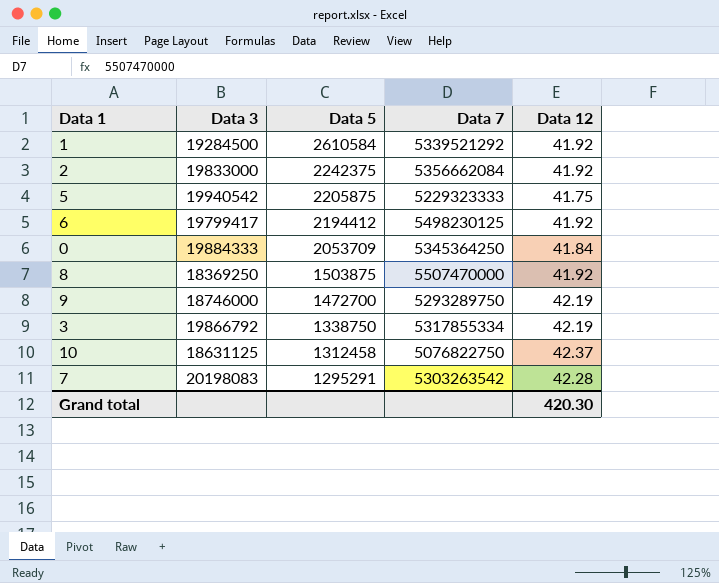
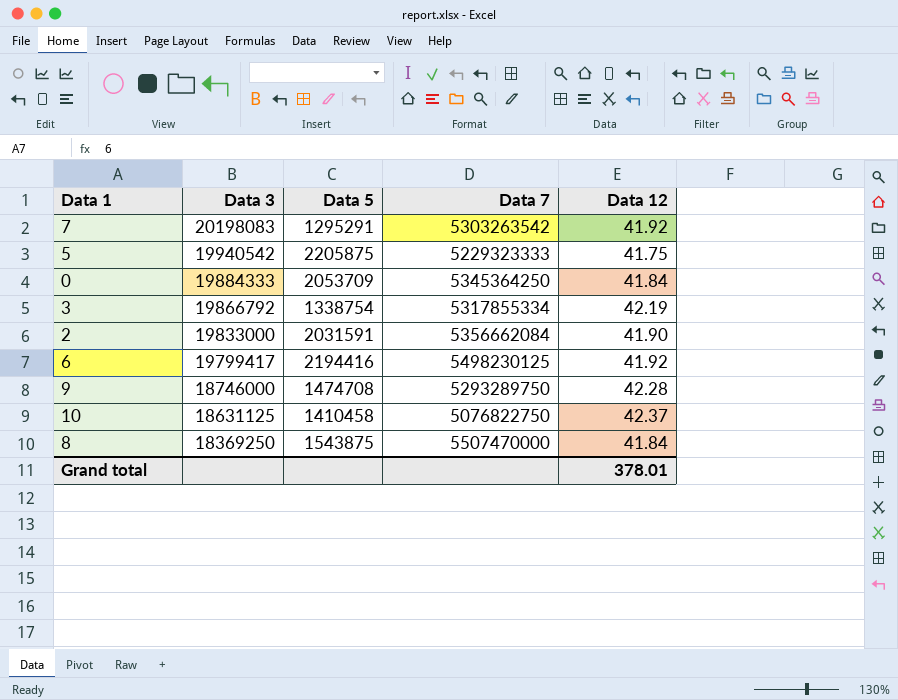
row order: Data 5 descending -> Data 3 descending
row 1: 19284500 | 2610584 | 5339521292 | 41.92 -> none
7 | Data 12: 42.28 -> 41.92
3 | Data 5: 1338750 -> 1338754
2 | Data 5: 2242375 -> 2031591
2 | Data 12: 41.92 -> 41.90
6 | Data 5: 2194412 -> 2194416
9 | Data 5: 1472700 -> 1474708
9 | Data 12: 42.19 -> 42.28
10 | Data 5: 1312458 -> 1410458
8 | Data 5: 1503875 -> 1543875
8 | Data 12: 41.92 -> 41.84
Grand total | Data 12: 420.30 -> 378.01

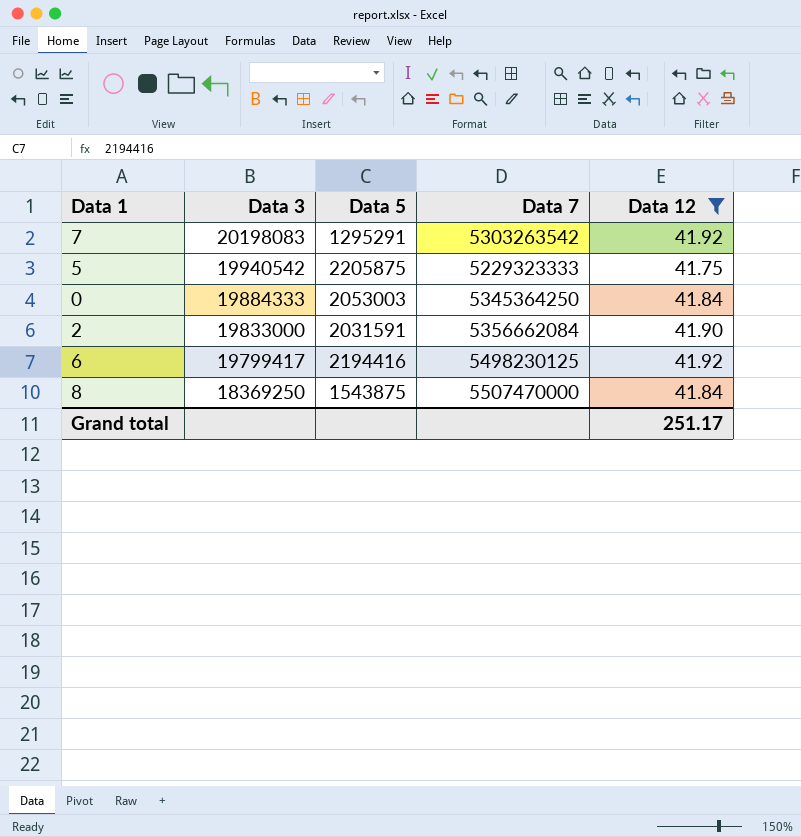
filter: none -> Data 12 <= 41.92
0 | Data 5: 2053709 -> 2053003
Grand total | Data 12: 378.01 -> 251.17

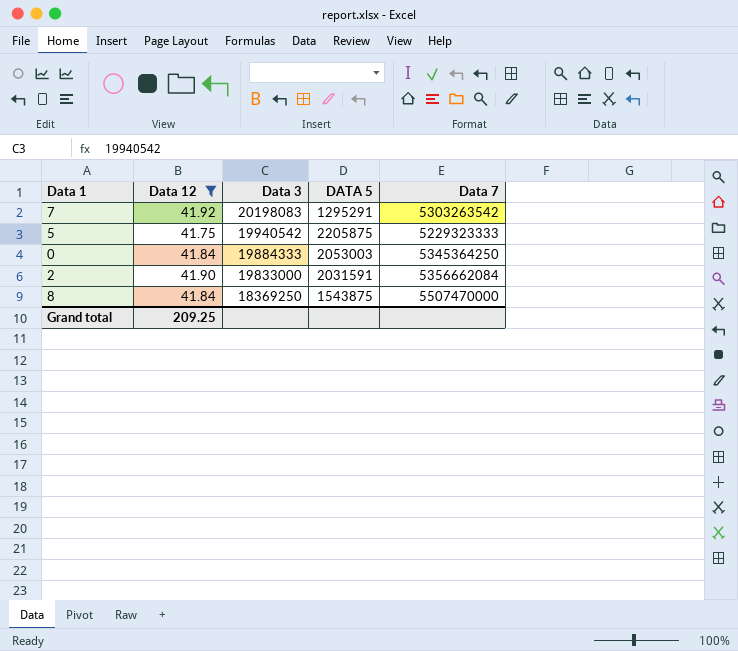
column Data 12 | position: 5 -> 2
column name: Data 5 -> DATA 5
row 6: 19799417 | 2194416 | 5498230125 | 41.92 -> none
Grand total | Data 12: 251.17 -> 209.25

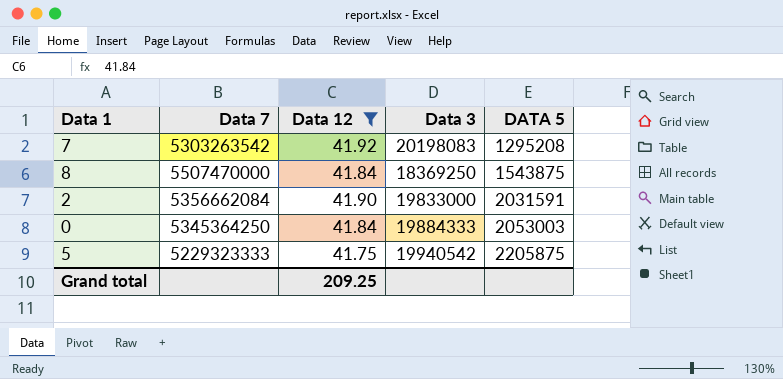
row order: Data 3 descending -> DATA 5 ascending
column Data 7 | position: 5 -> 2
7 | DATA 5: 1295291 -> 1295208

